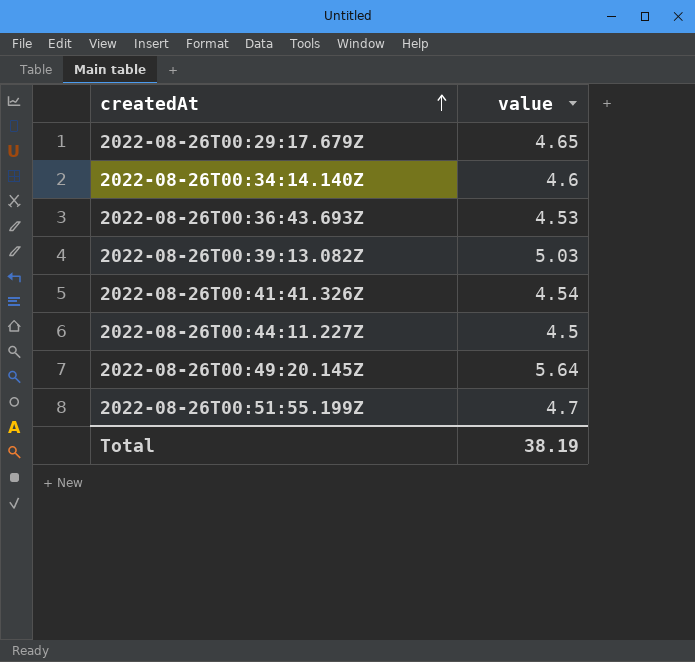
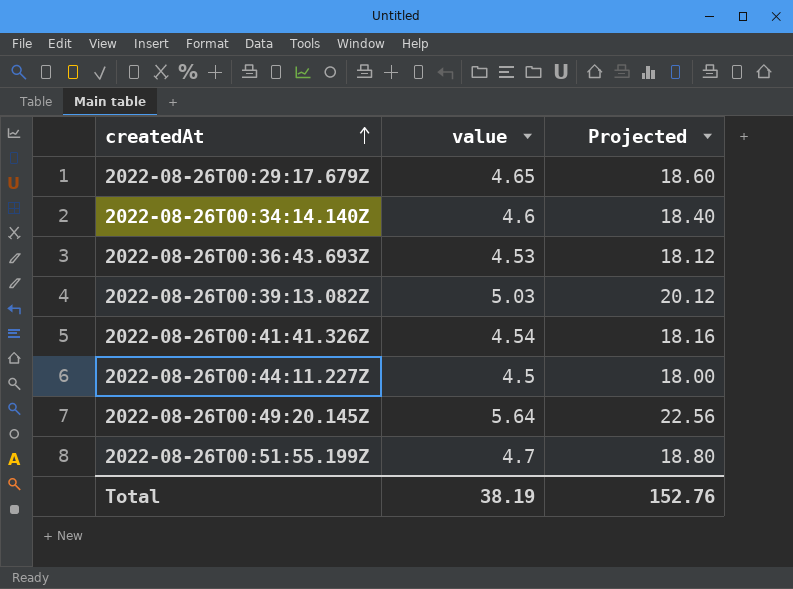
column Projected | formula: none -> [value] * 4

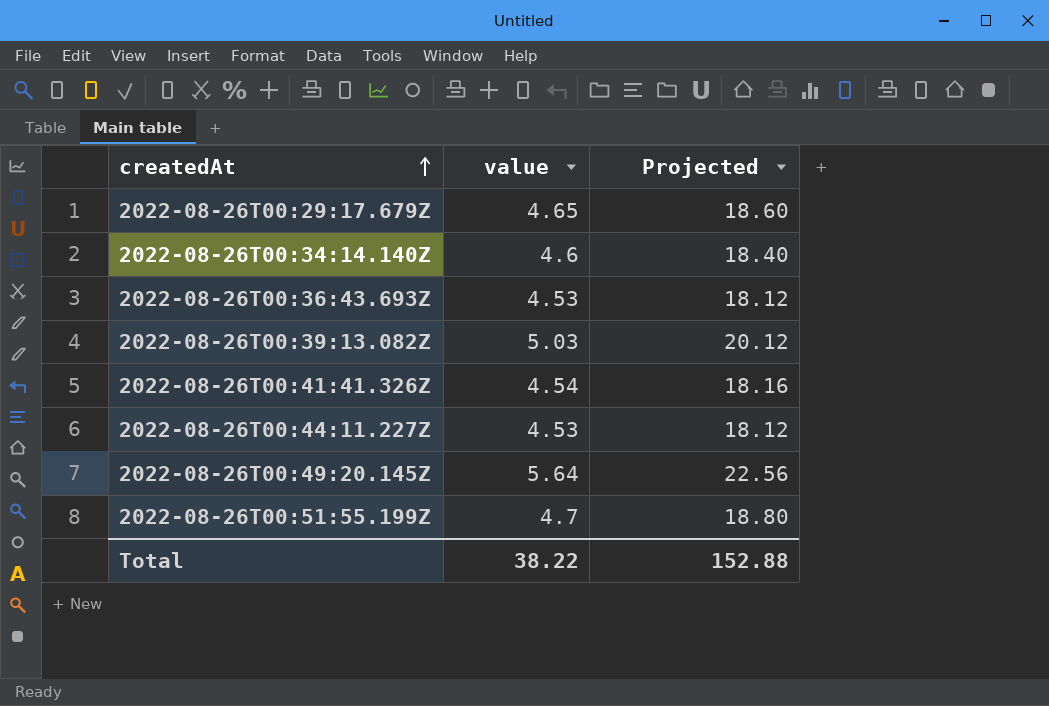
2022-08-26T00:44:11.227Z | value: 4.5 -> 4.53
2022-08-26T00:44:11.227Z | Projected: 18.00 -> 18.12
Total | value: 38.19 -> 38.22
Total | Projected: 152.76 -> 152.88

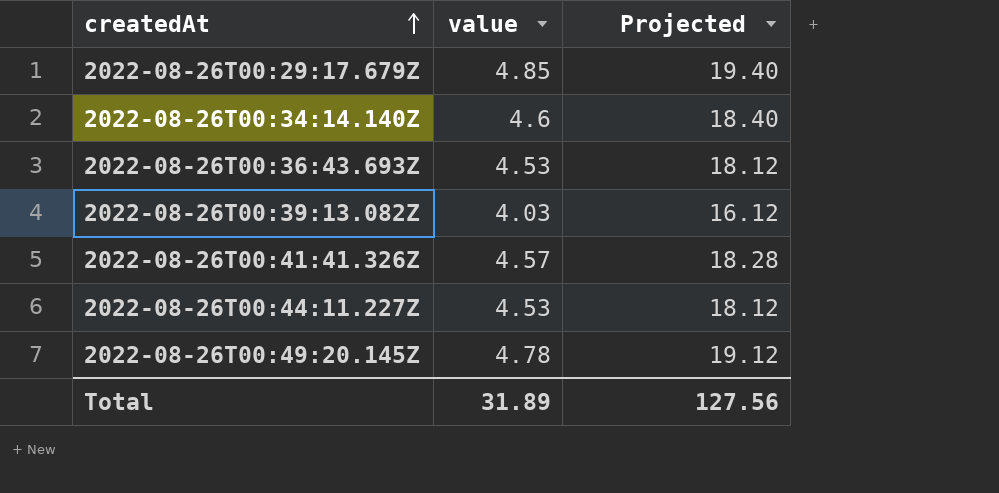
row 2022-08-26T00:51:55.199Z: 4.7 | 18.80 -> none
2022-08-26T00:29:17.679Z | value: 4.65 -> 4.85
2022-08-26T00:29:17.679Z | Projected: 18.60 -> 19.40
2022-08-26T00:39:13.082Z | value: 5.03 -> 4.03
2022-08-26T00:39:13.082Z | Projected: 20.12 -> 16.12
2022-08-26T00:41:41.326Z | value: 4.54 -> 4.57
2022-08-26T00:41:41.326Z | Projected: 18.16 -> 18.28
2022-08-26T00:49:20.145Z | value: 5.64 -> 4.78
2022-08-26T00:49:20.145Z | Projected: 22.56 -> 19.12
Total | value: 38.22 -> 31.89
Total | Projected: 152.88 -> 127.56

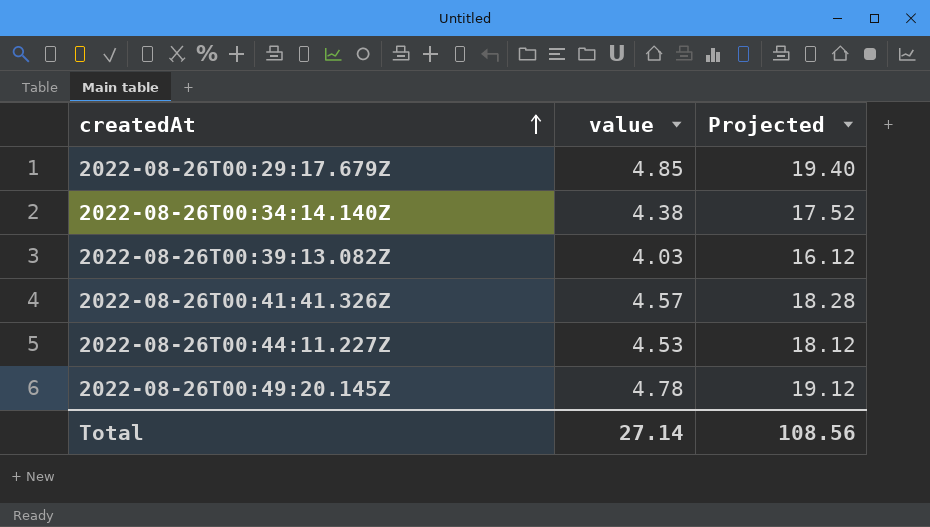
row 2022-08-26T00:36:43.693Z: 4.53 | 18.12 -> none
2022-08-26T00:34:14.140Z | value: 4.6 -> 4.38
2022-08-26T00:34:14.140Z | Projected: 18.40 -> 17.52
Total | value: 31.89 -> 27.14
Total | Projected: 127.56 -> 108.56

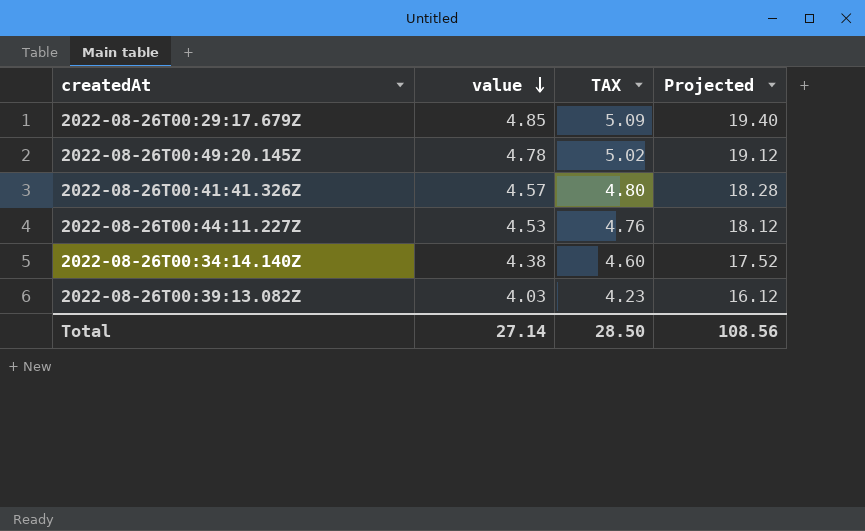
row order: createdAt ascending -> value descending
column TAX | formula: none -> [value] * 1.05

